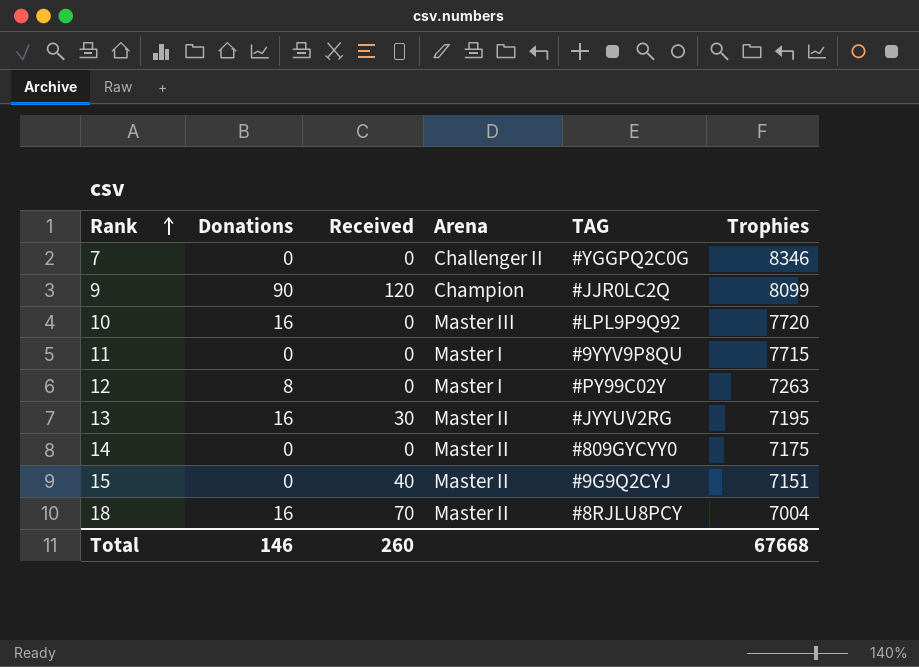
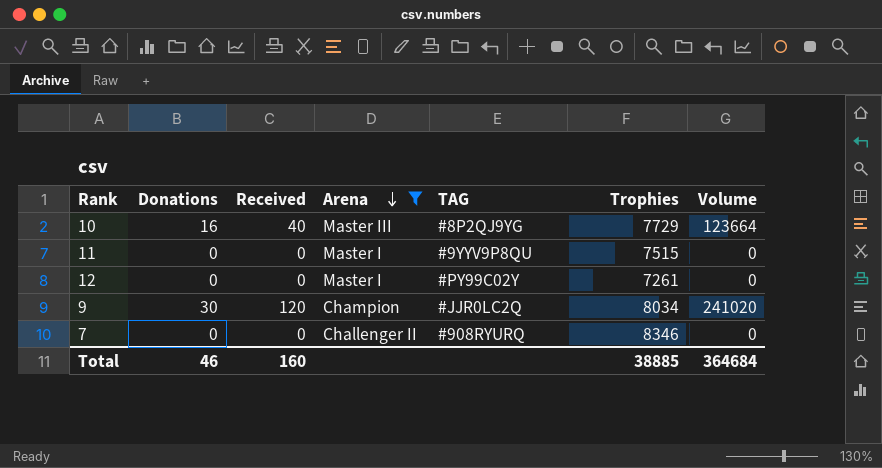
filter: none -> Arena != Master II
row order: Rank ascending -> Arena descending
column Volume | formula: none -> [Donations] * [Trophies]
10 | Received: 0 -> 40
10 | TAG: #LPL9P9Q92 -> #8P2QJ9YG
10 | Trophies: 7720 -> 7729
11 | Trophies: 7715 -> 7515
12 | Donations: 8 -> 0
12 | Trophies: 7263 -> 7261
9 | Donations: 90 -> 30
9 | Trophies: 8099 -> 8034
7 | TAG: #YGGPQ2C0G -> #908RYURQ
Total | Donations: 146 -> 46
Total | Received: 260 -> 160
Total | Trophies: 67668 -> 38885

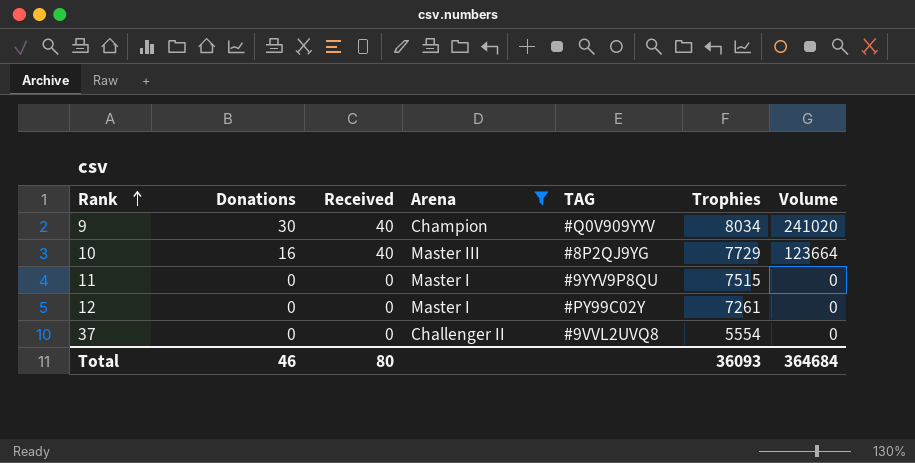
row order: Arena descending -> Rank ascending
row 7: 0 | 0 | Challenger II | #908RYURQ | 8346 | 0 -> none
9 | Received: 120 -> 40
9 | TAG: #JJR0LC2Q -> #Q0V909YYV
row 37: none -> 0 | 0 | Challenger II | #9VVL2UVQ8 | 5554 | 0
Total | Received: 160 -> 80
Total | Trophies: 38885 -> 36093

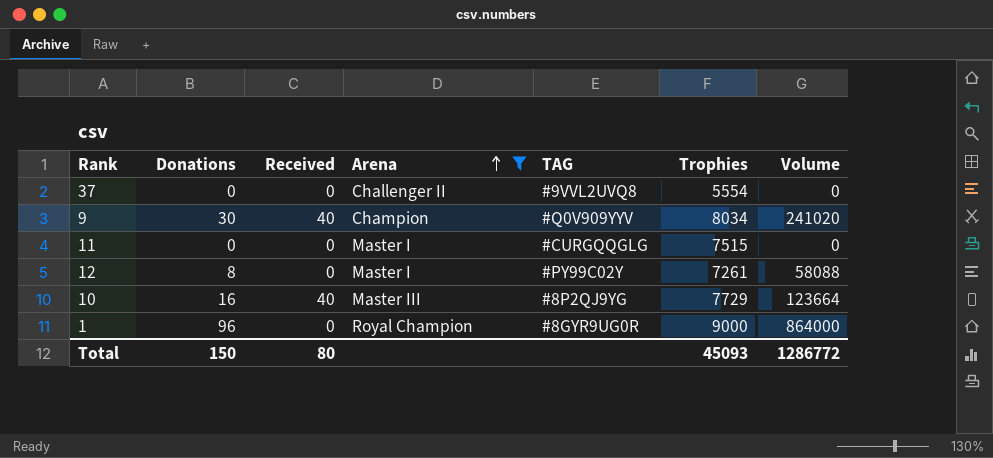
row order: Rank ascending -> Arena ascending
11 | TAG: #9YYV9P8QU -> #CURGQQGLG
12 | Donations: 0 -> 8
12 | Volume: 0 -> 58088
row 1: none -> 96 | 0 | Royal Champion | #8GYR9UG0R | 9000 | 864000
Total | Donations: 46 -> 150
Total | Trophies: 36093 -> 45093
Total | Volume: 364684 -> 1286772

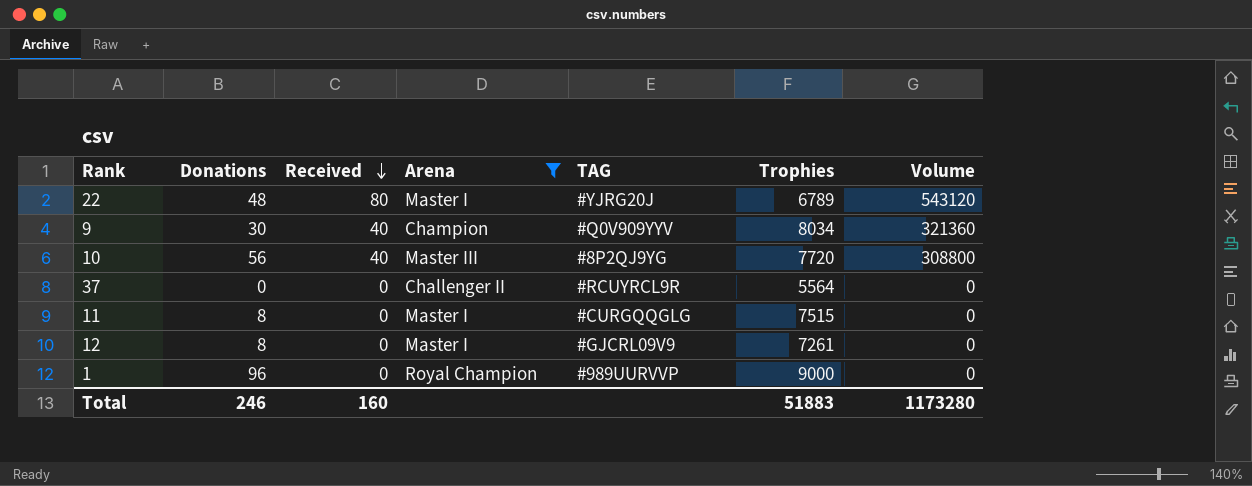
row order: Arena ascending -> Received descending
column Volume | formula: [Donations] * [Trophies] -> [Received] * [Trophies]
row 22: none -> 48 | 80 | Master I | #YJRG20J | 6789 | 543120
10 | Donations: 16 -> 56
10 | Trophies: 7729 -> 7720
37 | TAG: #9VVL2UVQ8 -> #RCUYRCL9R
37 | Trophies: 5554 -> 5564
11 | Donations: 0 -> 8
12 | TAG: #PY99C02Y -> #GJCRL09V9
1 | TAG: #8GYR9UG0R -> #989UURVVP
Total | Donations: 150 -> 246
Total | Received: 80 -> 160
Total | Trophies: 45093 -> 51883
Total | Volume: 1286772 -> 1173280

